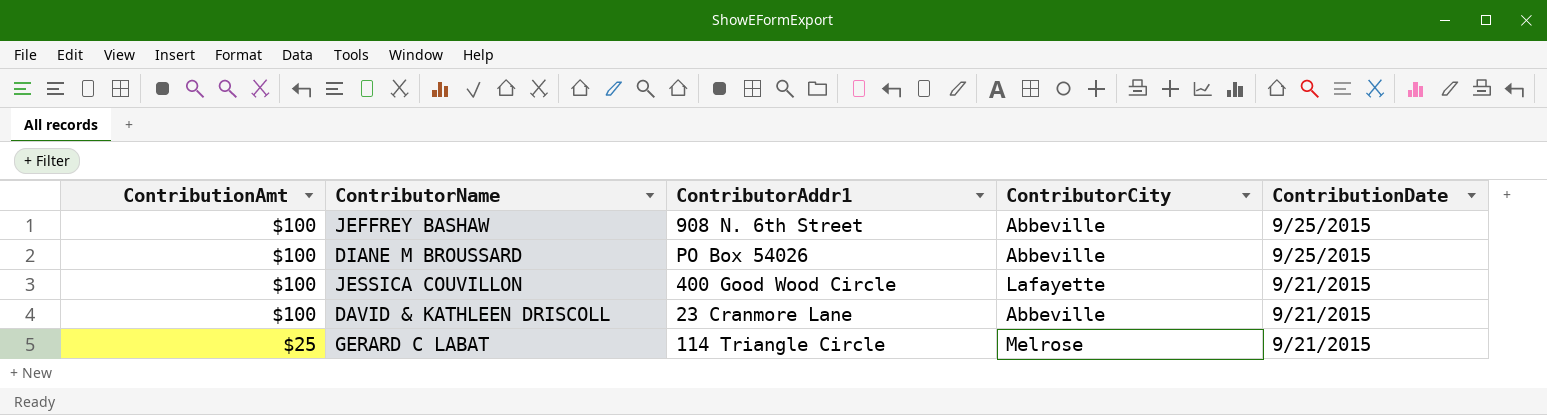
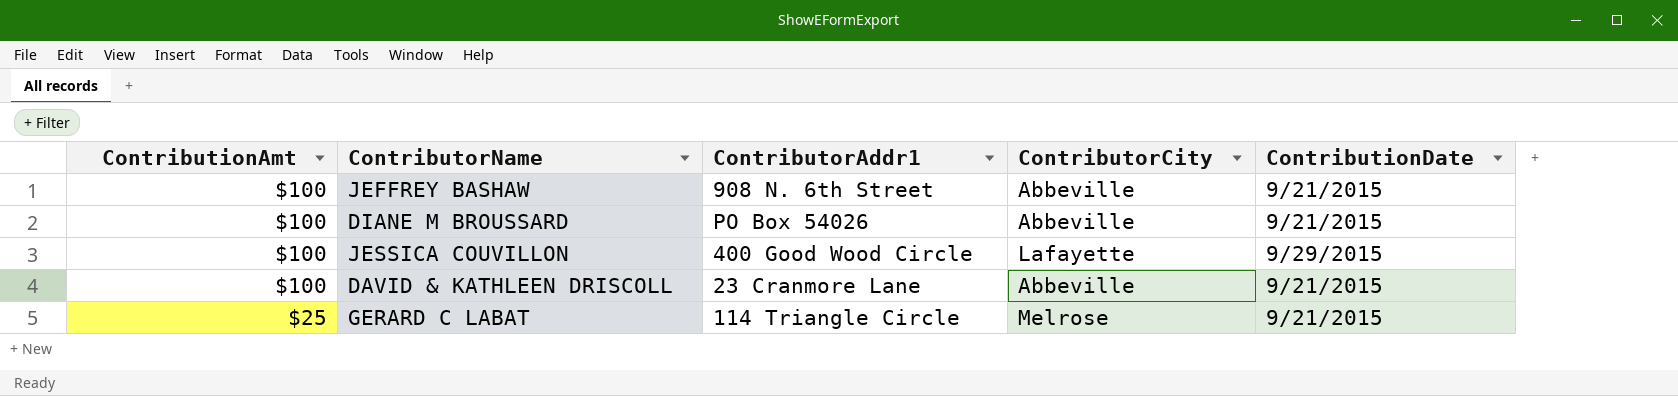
JEFFREY BASHAW | ContributionDate: 9/25/2015 -> 9/21/2015
DIANE M BROUSSARD | ContributionDate: 9/25/2015 -> 9/21/2015
JESSICA COUVILLON | ContributionDate: 9/21/2015 -> 9/29/2015

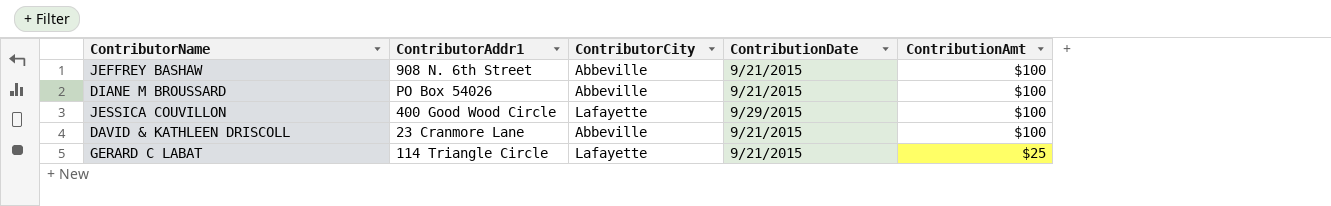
column ContributionAmt | position: 1 -> 5
GERARD C LABAT | ContributorCity: Melrose -> Lafayette

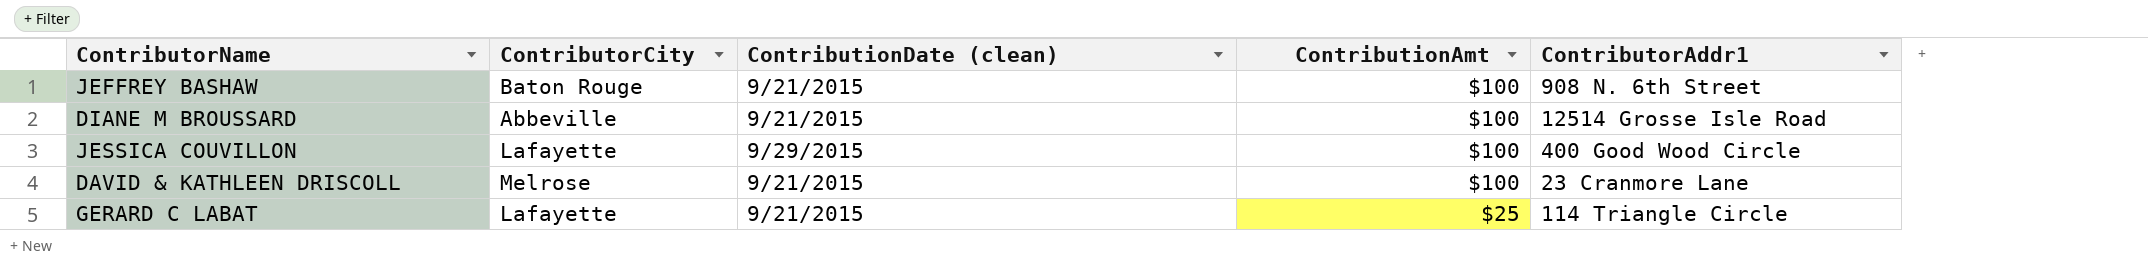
column name: ContributionDate -> ContributionDate (clean)
column ContributorAddr1 | position: 2 -> 5
JEFFREY BASHAW | ContributorCity: Abbeville -> Baton Rouge
DIANE M BROUSSARD | ContributorAddr1: PO Box 54026 -> 12514 Grosse Isle Road
DAVID & KATHLEEN DRISCOLL | ContributorCity: Abbeville -> Melrose

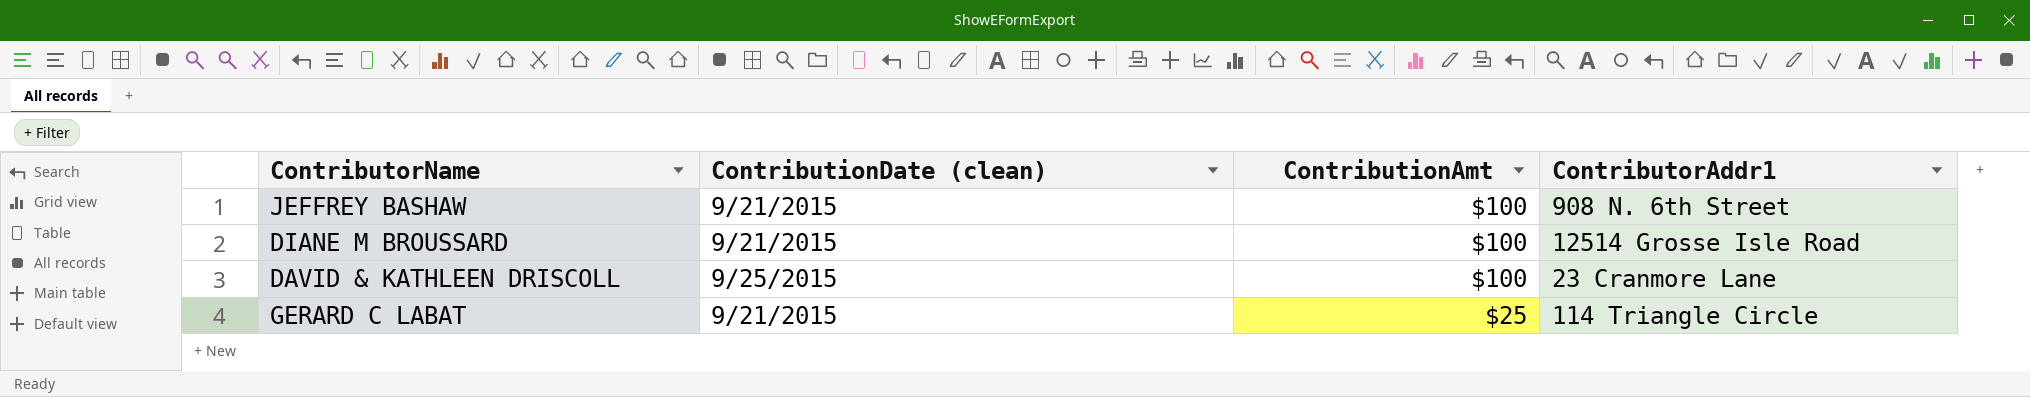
column ContributorCity | position: 2 -> none
row JESSICA COUVILLON: Lafayette | 9/29/2015 | $100 | 400 Good Wood Circle -> none
DAVID & KATHLEEN DRISCOLL | ContributionDate (clean): 9/21/2015 -> 9/25/2015

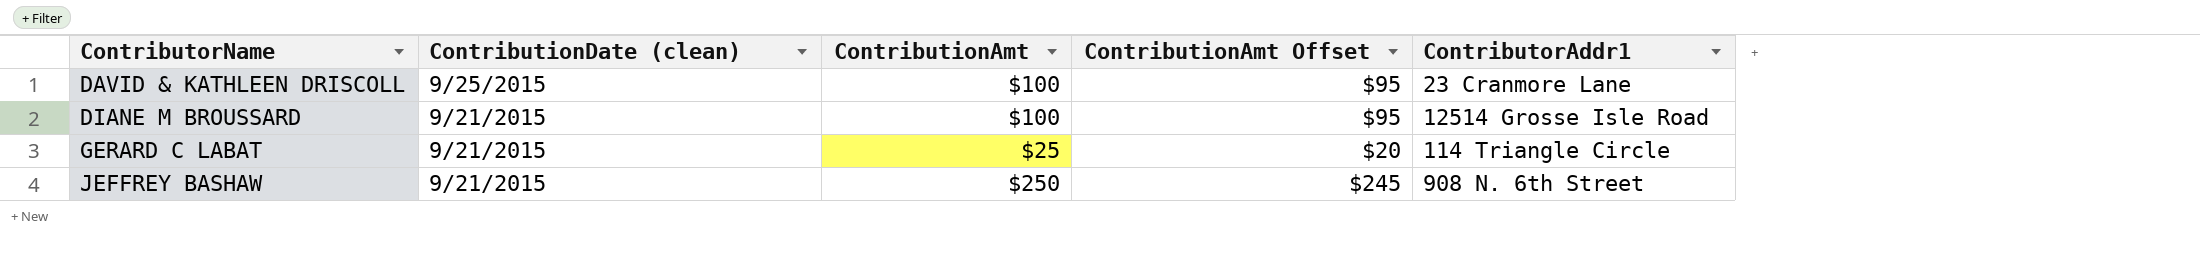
row order: ContributionAmt descending -> ContributorName ascending
column ContributionAmt Offset | formula: none -> [ContributionAmt] - 5
JEFFREY BASHAW | ContributionAmt: $100 -> $250

